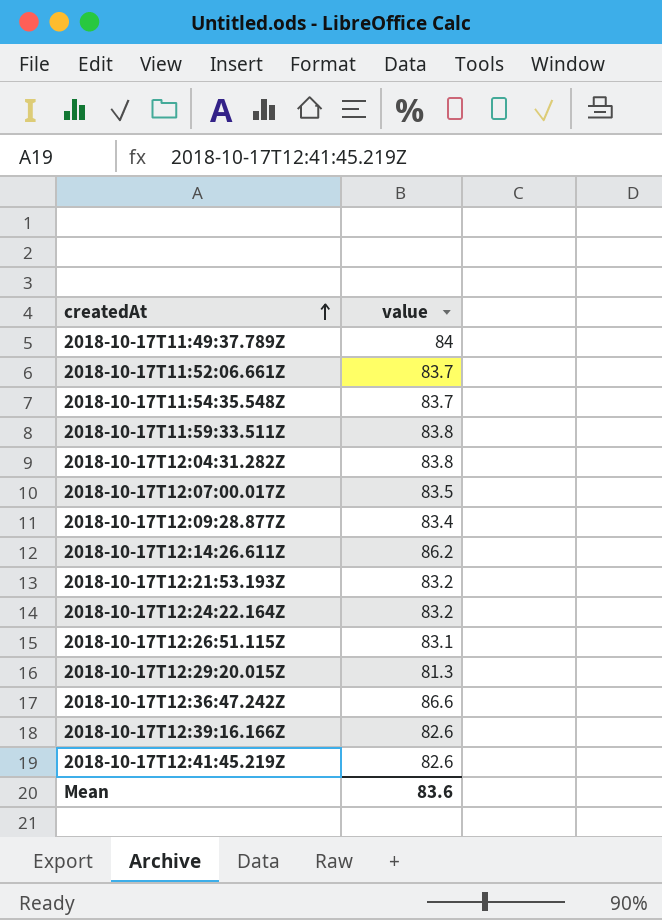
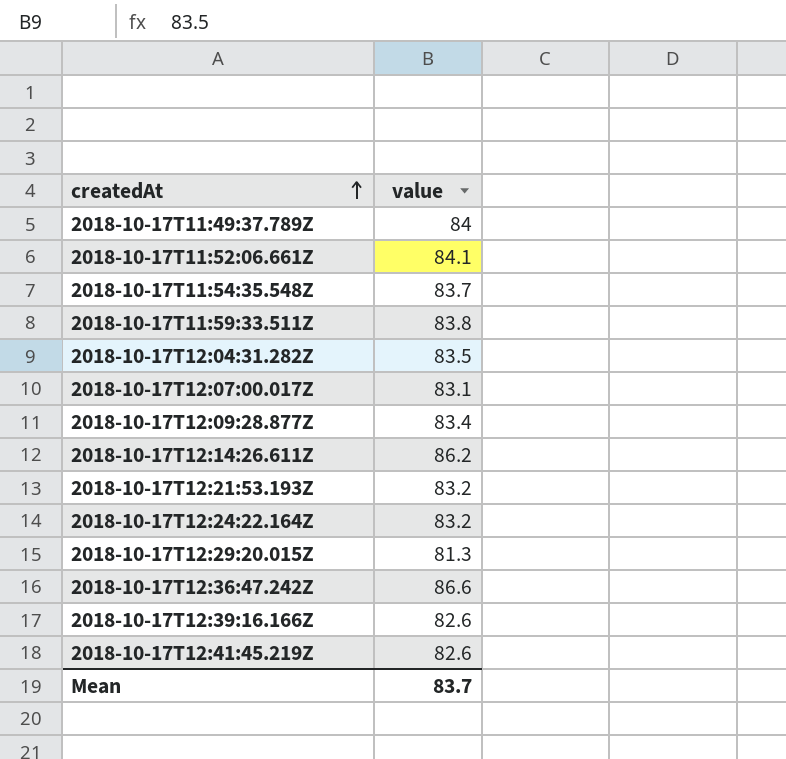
row 2018-10-17T12:26:51.115Z: 83.1 -> none
2018-10-17T11:52:06.661Z | value: 83.7 -> 84.1
2018-10-17T12:04:31.282Z | value: 83.8 -> 83.5
2018-10-17T12:07:00.017Z | value: 83.5 -> 83.1
Mean | value: 83.6 -> 83.7

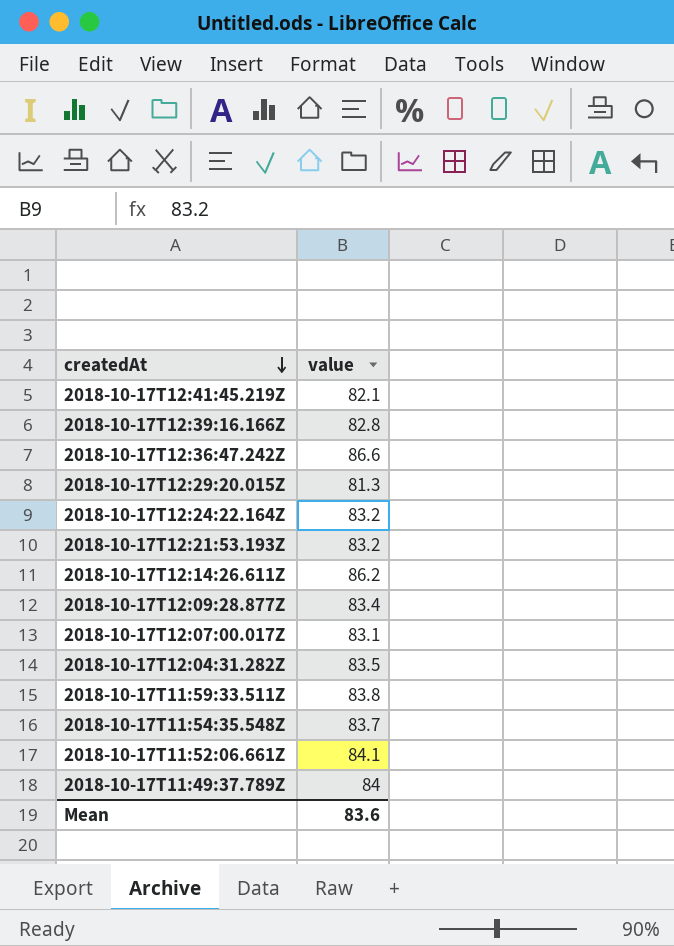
row order: createdAt ascending -> createdAt descending
2018-10-17T12:41:45.219Z | value: 82.6 -> 82.1
2018-10-17T12:39:16.166Z | value: 82.6 -> 82.8
Mean | value: 83.7 -> 83.6

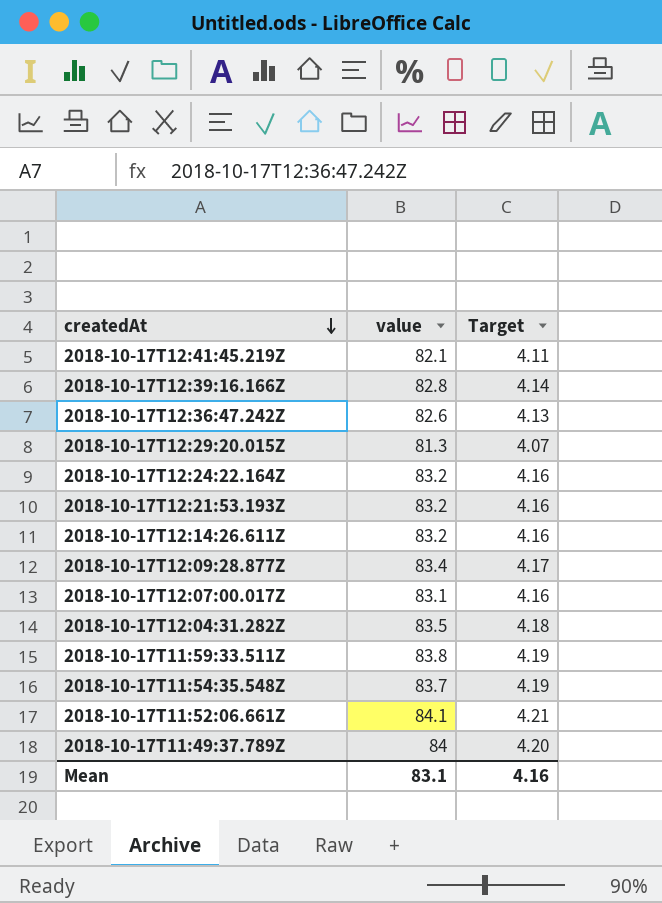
column Target | formula: none -> [value] * 0.05
2018-10-17T12:36:47.242Z | value: 86.6 -> 82.6
2018-10-17T12:14:26.611Z | value: 86.2 -> 83.2
Mean | value: 83.6 -> 83.1

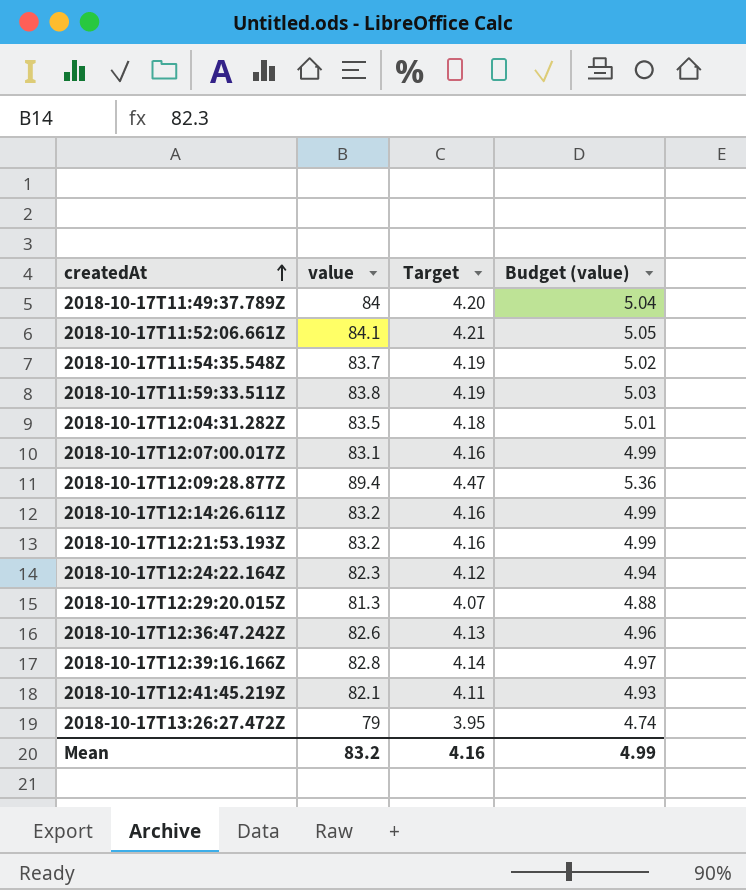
row order: createdAt descending -> createdAt ascending
column Budget (value) | formula: none -> [value] * 0.06
2018-10-17T12:09:28.877Z | value: 83.4 -> 89.4
2018-10-17T12:09:28.877Z | Target: 4.17 -> 4.47
2018-10-17T12:24:22.164Z | value: 83.2 -> 82.3
2018-10-17T12:24:22.164Z | Target: 4.16 -> 4.12
row 2018-10-17T13:26:27.472Z: none -> 79 | 3.95 | 4.74
Mean | value: 83.1 -> 83.2

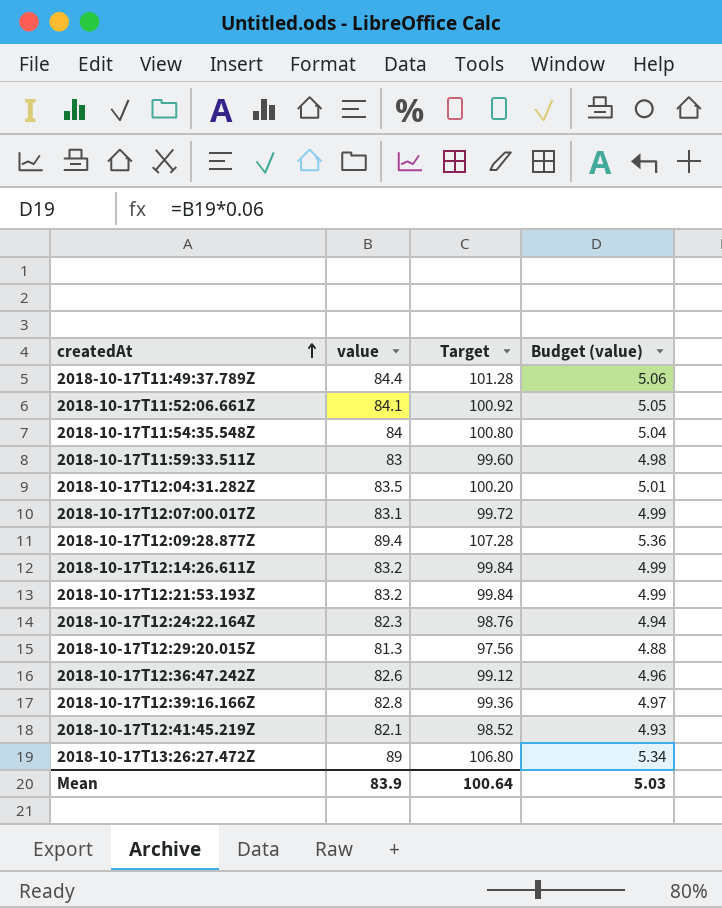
column Target | formula: [value] * 0.05 -> [value] * 1.2
2018-10-17T11:49:37.789Z | value: 84 -> 84.4
2018-10-17T11:49:37.789Z | Budget (value): 5.04 -> 5.06
2018-10-17T11:54:35.548Z | value: 83.7 -> 84
2018-10-17T11:54:35.548Z | Budget (value): 5.02 -> 5.04
2018-10-17T11:59:33.511Z | value: 83.8 -> 83
2018-10-17T11:59:33.511Z | Budget (value): 5.03 -> 4.98
2018-10-17T13:26:27.472Z | value: 79 -> 89
2018-10-17T13:26:27.472Z | Budget (value): 4.74 -> 5.34
Mean | value: 83.2 -> 83.9
Mean | Target: 4.16 -> 100.64
Mean | Budget (value): 4.99 -> 5.03

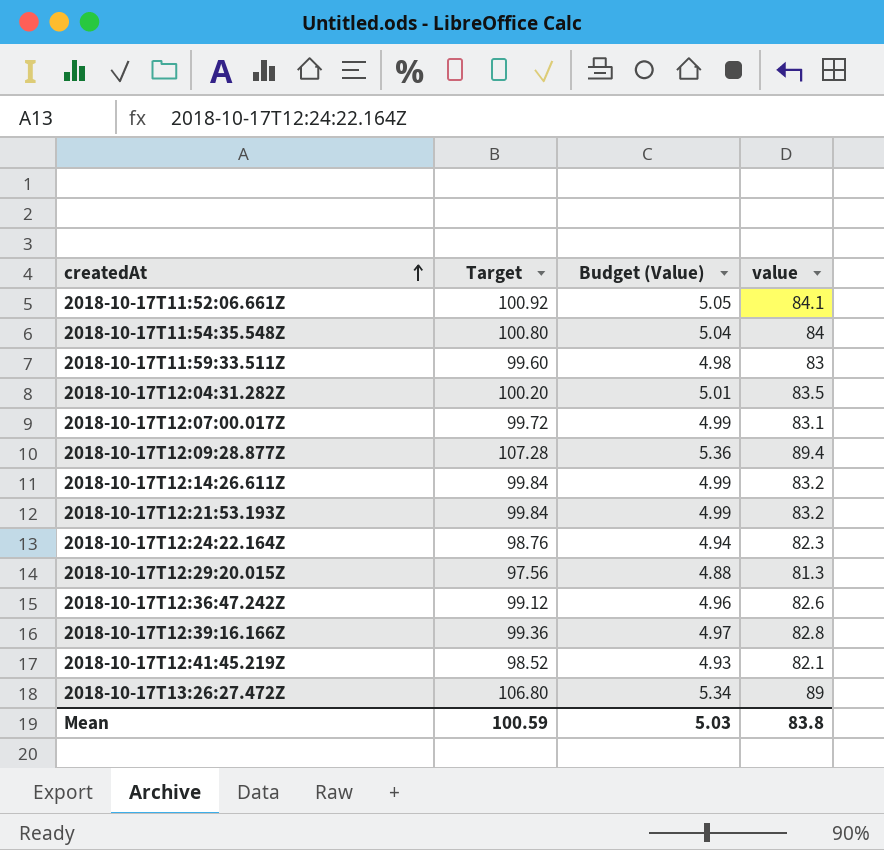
column name: Budget (value) -> Budget (Value)
column value | position: 2 -> 4
row 2018-10-17T11:49:37.789Z: 84.4 | 101.28 | 5.06 -> none
Mean | Target: 100.64 -> 100.59
Mean | value: 83.9 -> 83.8

